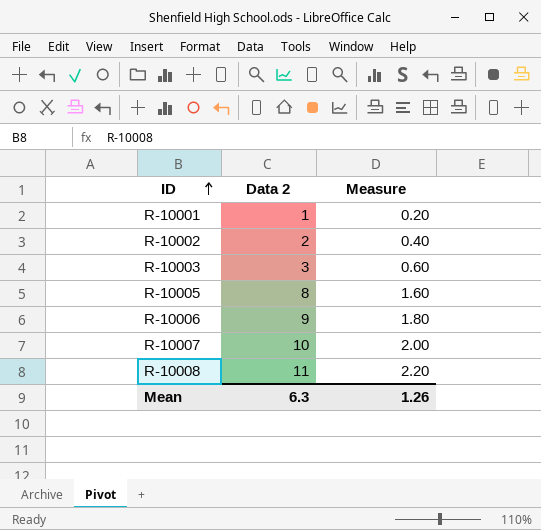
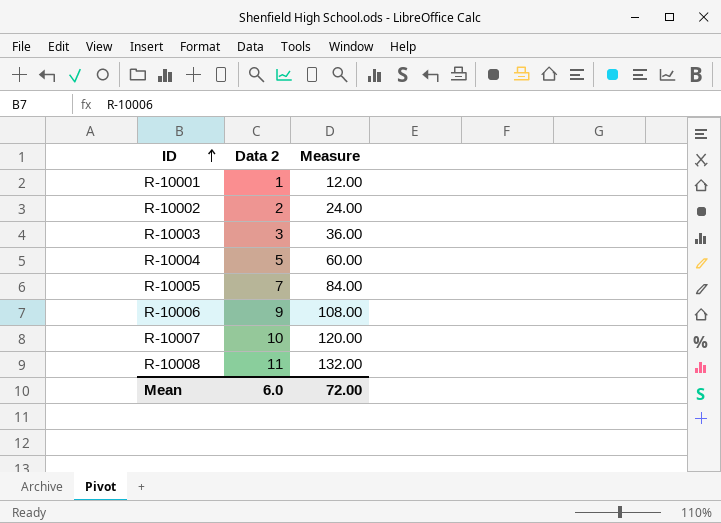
column Measure | formula: [Data 2] * 0.2 -> [Data 2] * 12
row R-10004: none -> 5 | 60.00
R-10005 | Data 2: 8 -> 7
Mean | Data 2: 6.3 -> 6.0
Mean | Measure: 1.26 -> 72.00

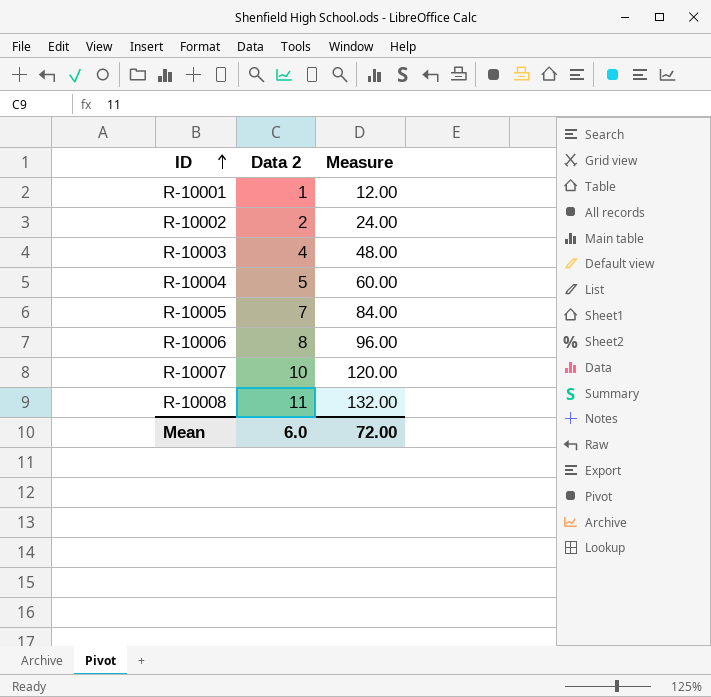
R-10003 | Data 2: 3 -> 4
R-10003 | Measure: 36.00 -> 48.00
R-10006 | Data 2: 9 -> 8
R-10006 | Measure: 108.00 -> 96.00

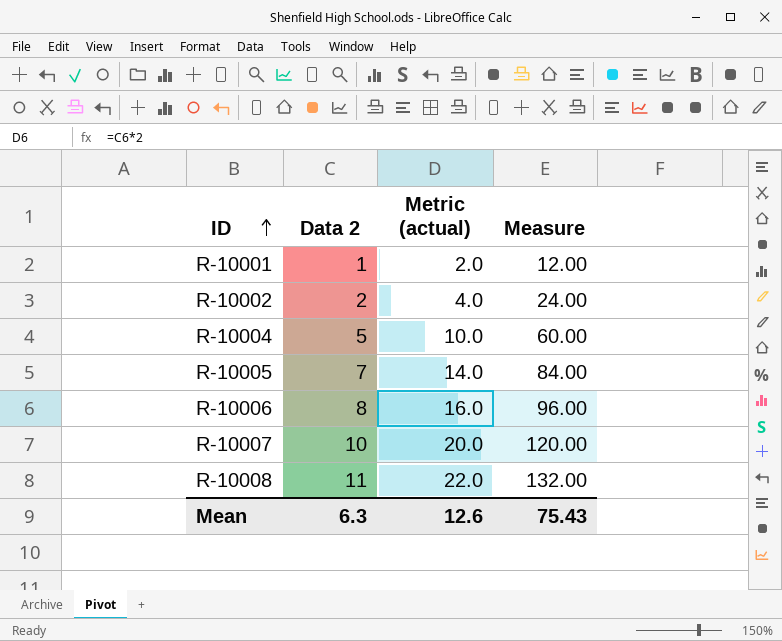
column Metric (actual) | formula: none -> [Data 2] * 2
row R-10003: 4 | 48.00 -> none
Mean | Data 2: 6.0 -> 6.3
Mean | Measure: 72.00 -> 75.43

